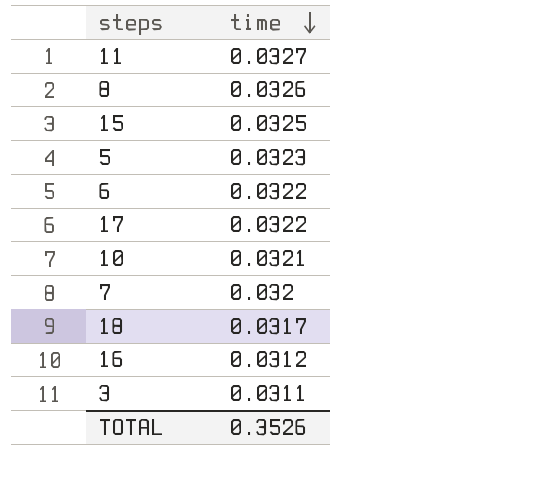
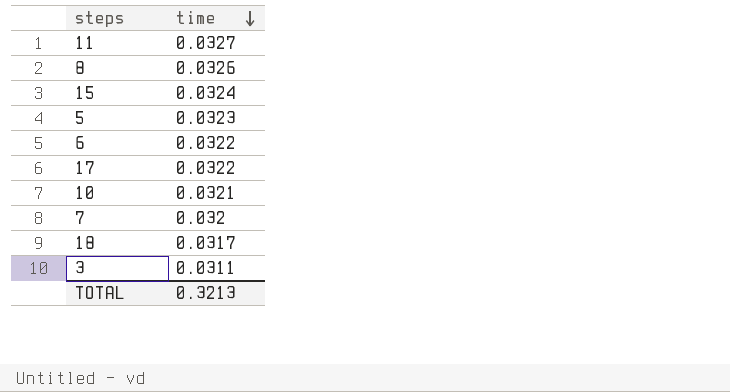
row 16: 0.0312 -> none
15 | time: 0.0325 -> 0.0324
TOTAL | time: 0.3526 -> 0.3213

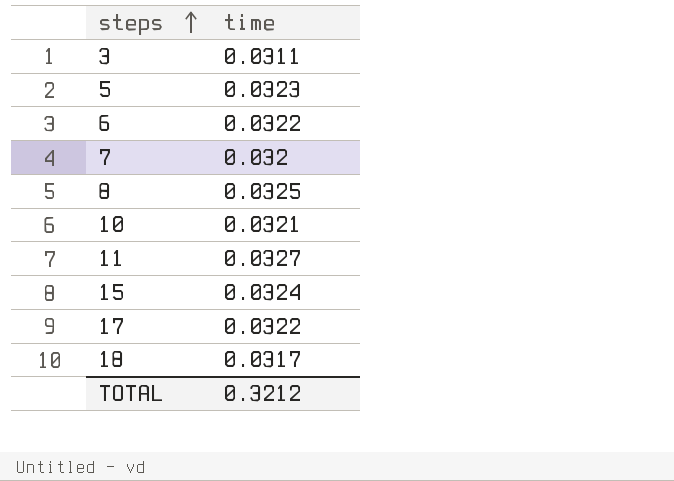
row order: time descending -> steps ascending
8 | time: 0.0326 -> 0.0325
TOTAL | time: 0.3213 -> 0.3212

